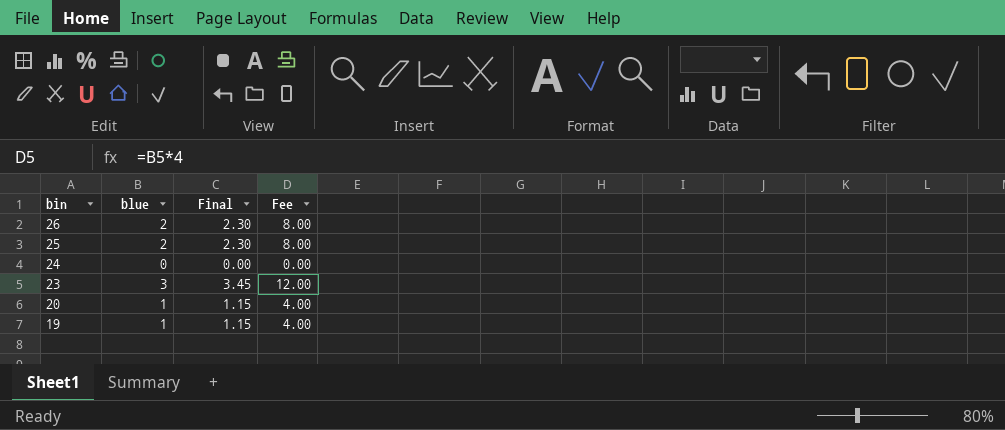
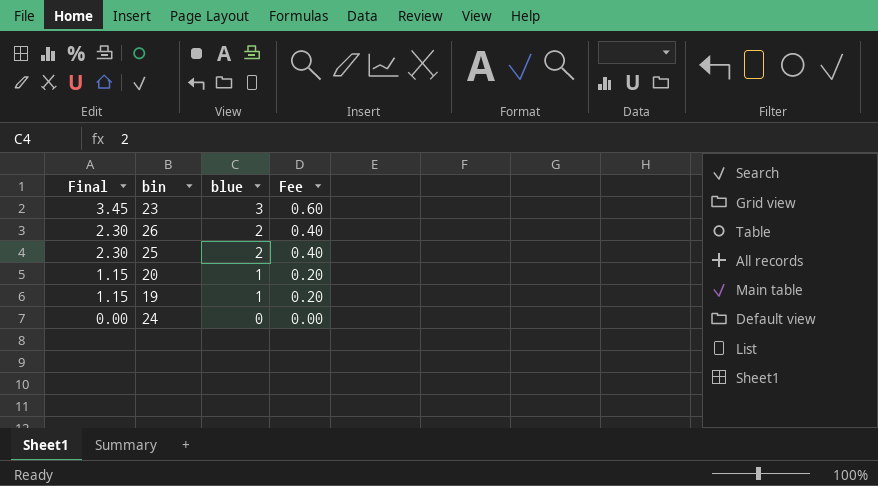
row order: bin descending -> Final descending
column Final | position: 3 -> 1
column Fee | formula: [blue] * 4 -> [blue] * 0.2

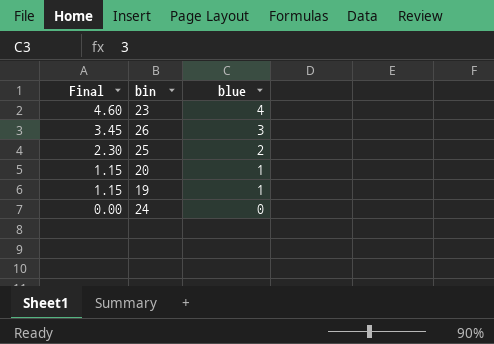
column Fee | formula: [blue] * 0.2 -> none
23 | Final: 3.45 -> 4.60
23 | blue: 3 -> 4
26 | Final: 2.30 -> 3.45
26 | blue: 2 -> 3

